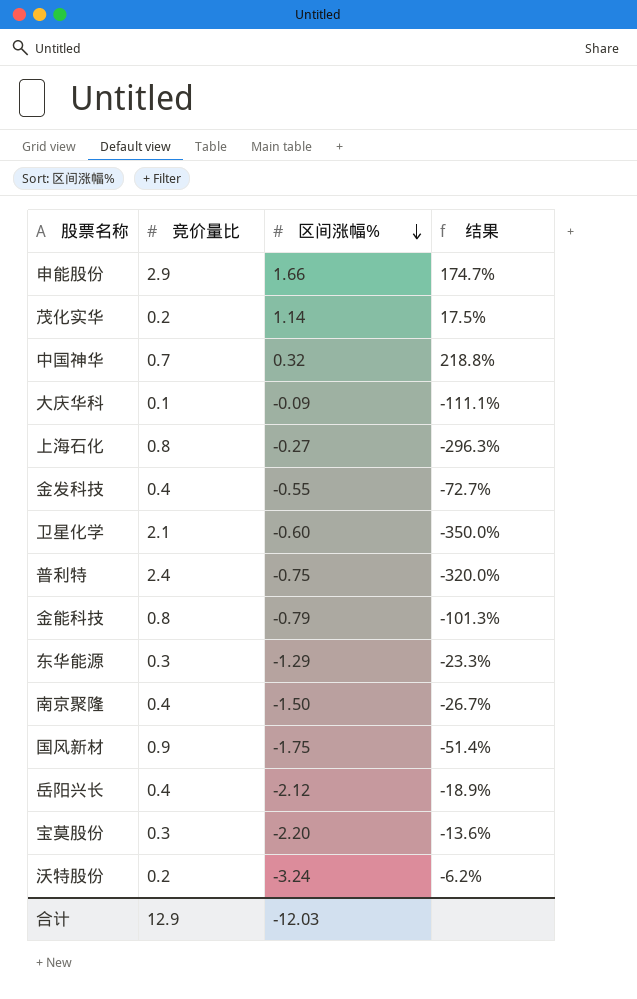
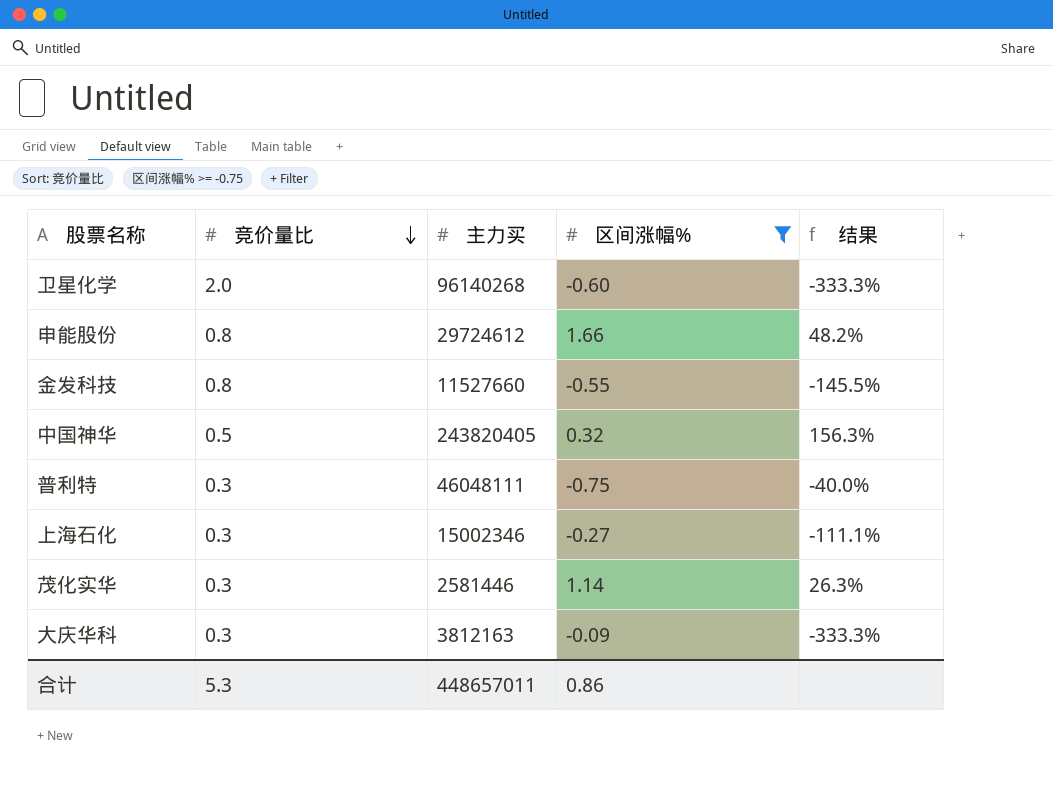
filter: none -> 区间涨幅% >= -0.75
row order: 区间涨幅% descending -> 竞价量比 descending
column 主力买 | position: none -> 3
卫星化学 | 竞价量比: 2.1 -> 2.0
卫星化学 | 结果: -350.0% -> -333.3%
申能股份 | 竞价量比: 2.9 -> 0.8
申能股份 | 结果: 174.7% -> 48.2%
金发科技 | 竞价量比: 0.4 -> 0.8
金发科技 | 结果: -72.7% -> -145.5%
中国神华 | 竞价量比: 0.7 -> 0.5
中国神华 | 结果: 218.8% -> 156.3%
普利特 | 竞价量比: 2.4 -> 0.3
普利特 | 结果: -320.0% -> -40.0%
上海石化 | 竞价量比: 0.8 -> 0.3
上海石化 | 结果: -296.3% -> -111.1%
茂化实华 | 竞价量比: 0.2 -> 0.3
茂化实华 | 结果: 17.5% -> 26.3%
大庆华科 | 竞价量比: 0.1 -> 0.3
大庆华科 | 结果: -111.1% -> -333.3%
合计 | 竞价量比: 12.9 -> 5.3
合计 | 区间涨幅%: -12.03 -> 0.86

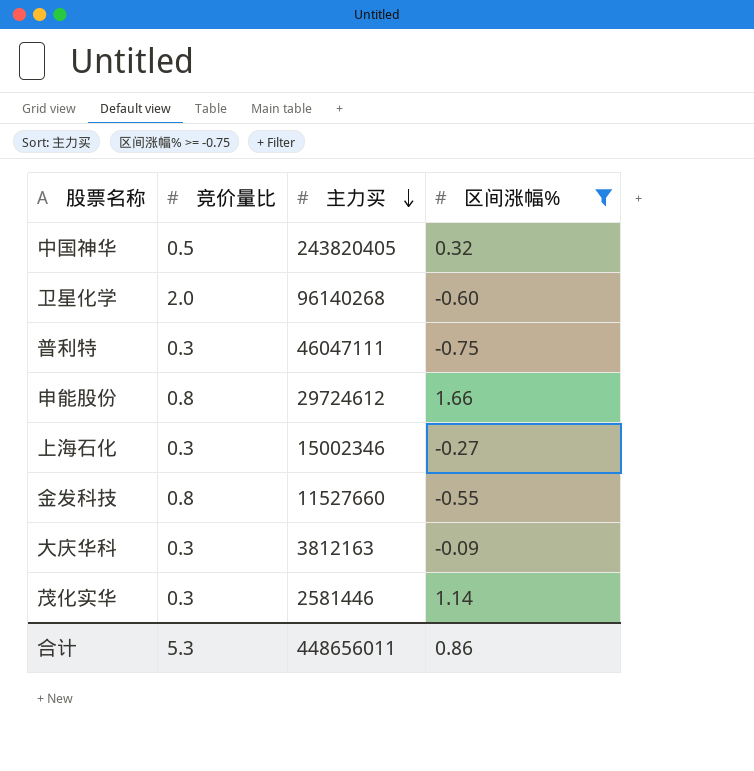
row order: 竞价量比 descending -> 主力买 descending
column 结果 | formula: [竞价量比] / [区间涨幅%] -> none
普利特 | 主力买: 46048111 -> 46047111
合计 | 主力买: 448657011 -> 448656011

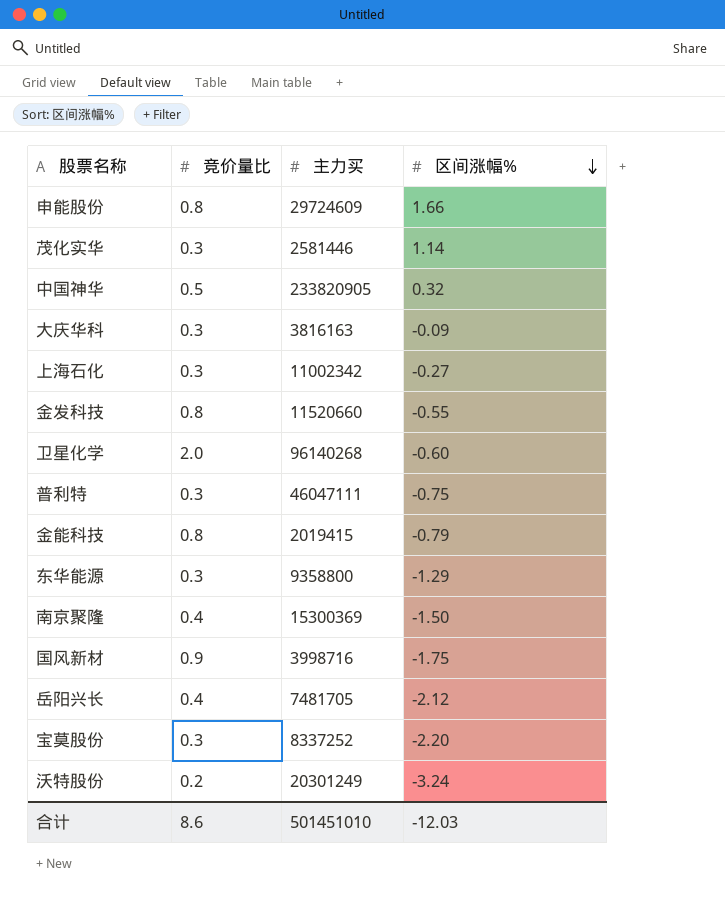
filter: 区间涨幅% >= -0.75 -> none
row order: 主力买 descending -> 区间涨幅% descending
申能股份 | 主力买: 29724612 -> 29724609
中国神华 | 主力买: 243820405 -> 233820905
大庆华科 | 主力买: 3812163 -> 3816163
上海石化 | 主力买: 15002346 -> 11002342
金发科技 | 主力买: 11527660 -> 11520660
合计 | 竞价量比: 5.3 -> 8.6
合计 | 主力买: 448656011 -> 501451010
合计 | 区间涨幅%: 0.86 -> -12.03

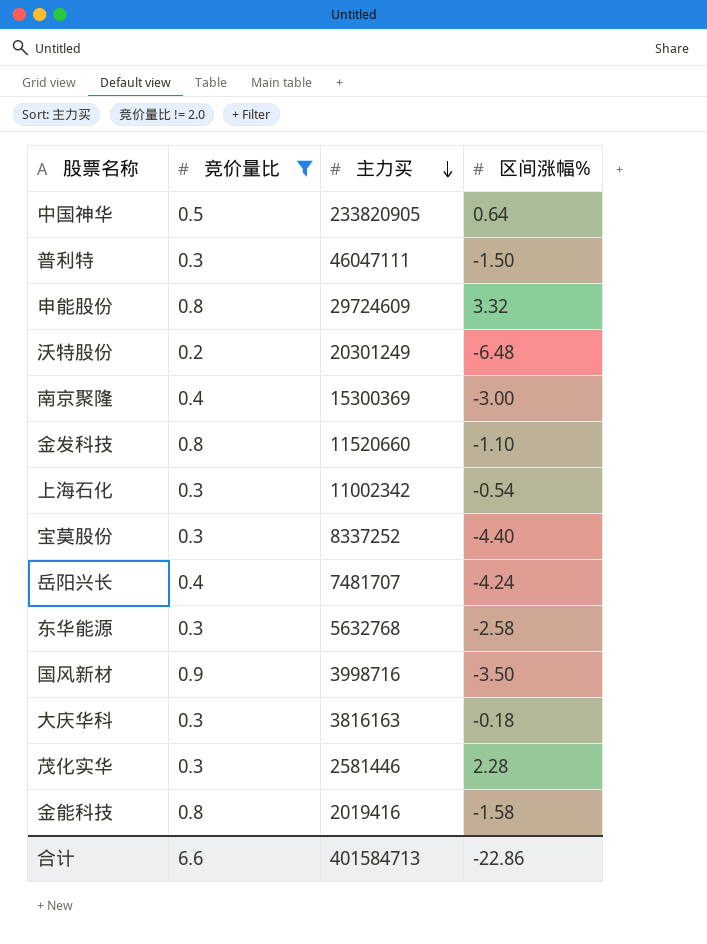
filter: none -> 竞价量比 != 2.0
row order: 区间涨幅% descending -> 主力买 descending
中国神华 | 区间涨幅%: 0.32 -> 0.64
普利特 | 区间涨幅%: -0.75 -> -1.50
申能股份 | 区间涨幅%: 1.66 -> 3.32
沃特股份 | 区间涨幅%: -3.24 -> -6.48
南京聚隆 | 区间涨幅%: -1.50 -> -3.00
金发科技 | 区间涨幅%: -0.55 -> -1.10
上海石化 | 区间涨幅%: -0.27 -> -0.54
宝莫股份 | 区间涨幅%: -2.20 -> -4.40
岳阳兴长 | 主力买: 7481705 -> 7481707
岳阳兴长 | 区间涨幅%: -2.12 -> -4.24
东华能源 | 主力买: 9358800 -> 5632768
东华能源 | 区间涨幅%: -1.29 -> -2.58
国风新材 | 区间涨幅%: -1.75 -> -3.50
大庆华科 | 区间涨幅%: -0.09 -> -0.18
茂化实华 | 区间涨幅%: 1.14 -> 2.28
金能科技 | 主力买: 2019415 -> 2019416
金能科技 | 区间涨幅%: -0.79 -> -1.58
合计 | 竞价量比: 8.6 -> 6.6
合计 | 主力买: 501451010 -> 401584713
合计 | 区间涨幅%: -12.03 -> -22.86

